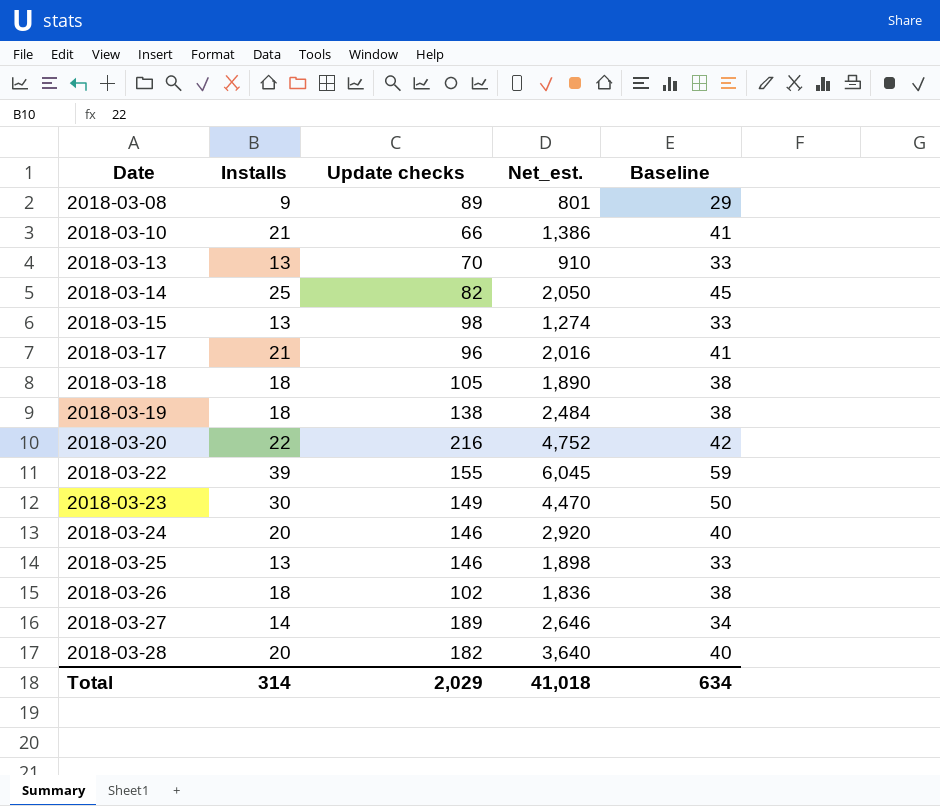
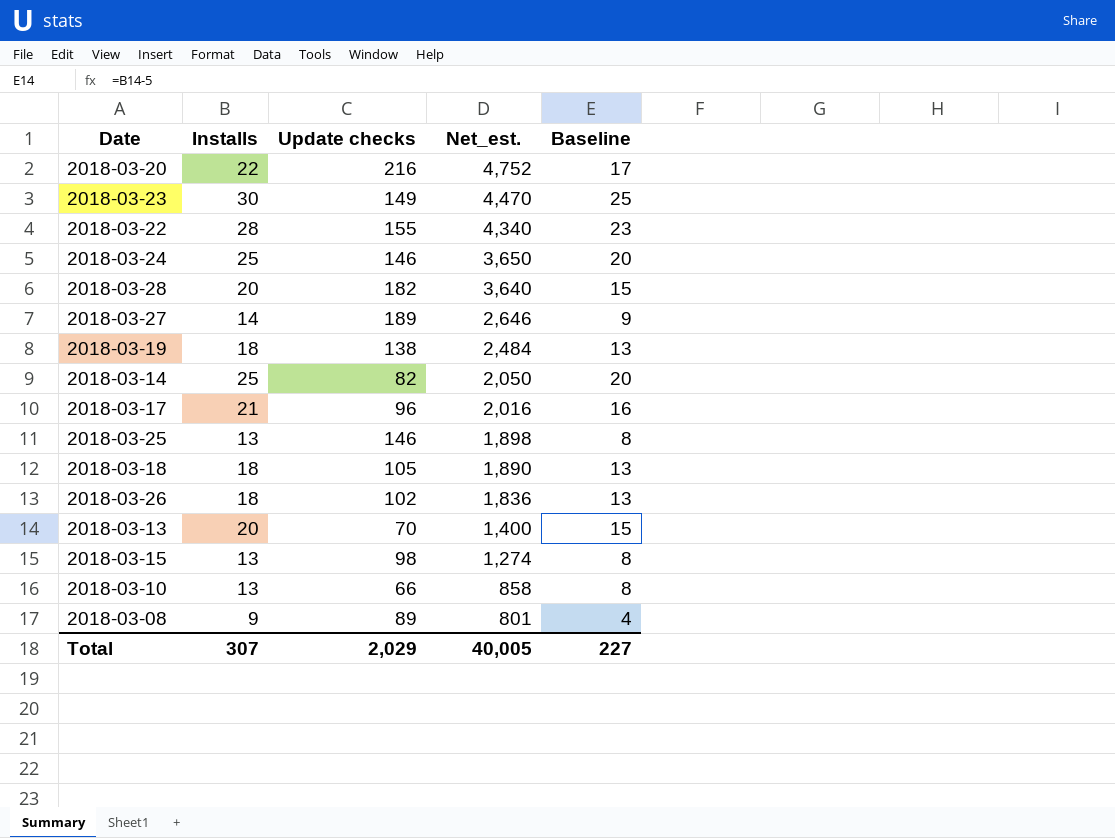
row order: Date ascending -> Net_est. descending
column Baseline | formula: [Installs] + 20 -> [Installs] - 5
2018-03-22 | Installs: 39 -> 28
2018-03-22 | Net_est.: 6,045 -> 4,340
2018-03-24 | Installs: 20 -> 25
2018-03-24 | Net_est.: 2,920 -> 3,650
2018-03-13 | Installs: 13 -> 20
2018-03-13 | Net_est.: 910 -> 1,400
2018-03-10 | Installs: 21 -> 13
2018-03-10 | Net_est.: 1,386 -> 858
Total | Installs: 314 -> 307
Total | Net_est.: 41,018 -> 40,005
Total | Baseline: 634 -> 227

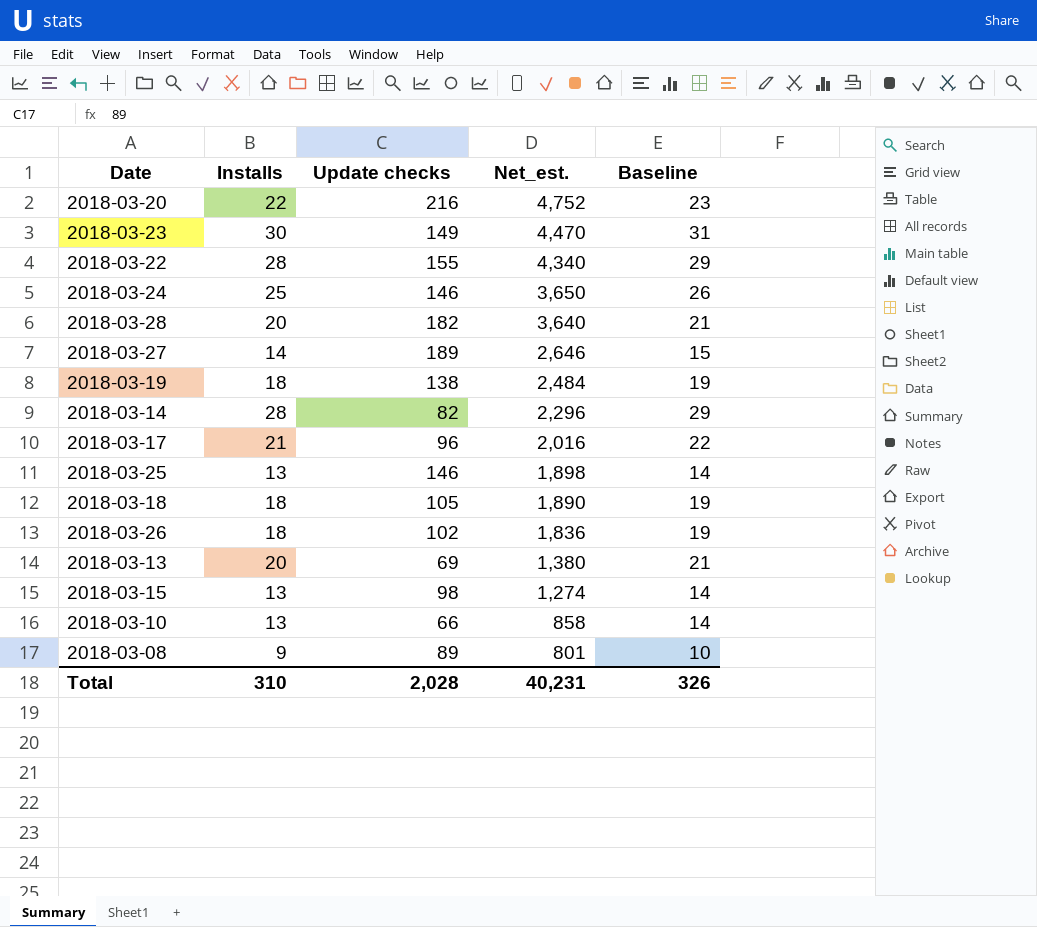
column Baseline | formula: [Installs] - 5 -> [Installs] + 1
2018-03-14 | Installs: 25 -> 28
2018-03-14 | Net_est.: 2,050 -> 2,296
2018-03-13 | Update checks: 70 -> 69
2018-03-13 | Net_est.: 1,400 -> 1,380
Total | Installs: 307 -> 310
Total | Update checks: 2,029 -> 2,028
Total | Net_est.: 40,005 -> 40,231
Total | Baseline: 227 -> 326

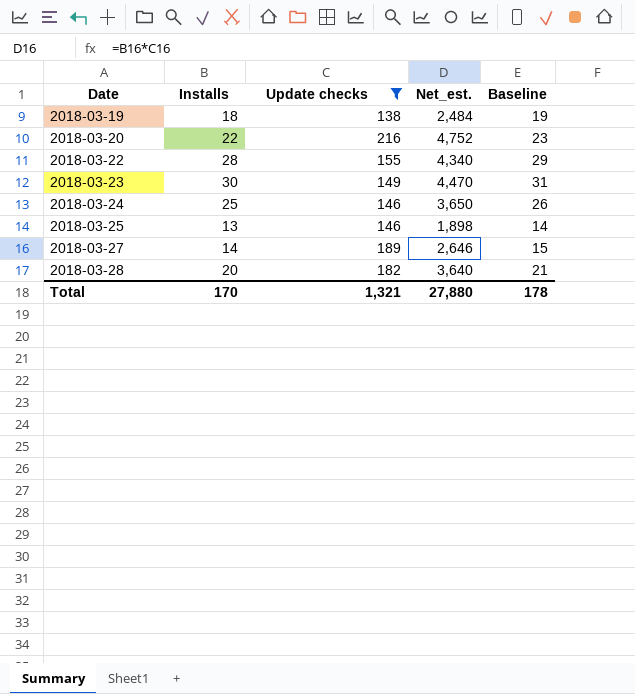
filter: none -> Update checks >= 138
row order: Net_est. descending -> Date ascending
Total | Installs: 310 -> 170
Total | Update checks: 2,028 -> 1,321
Total | Net_est.: 40,231 -> 27,880
Total | Baseline: 326 -> 178

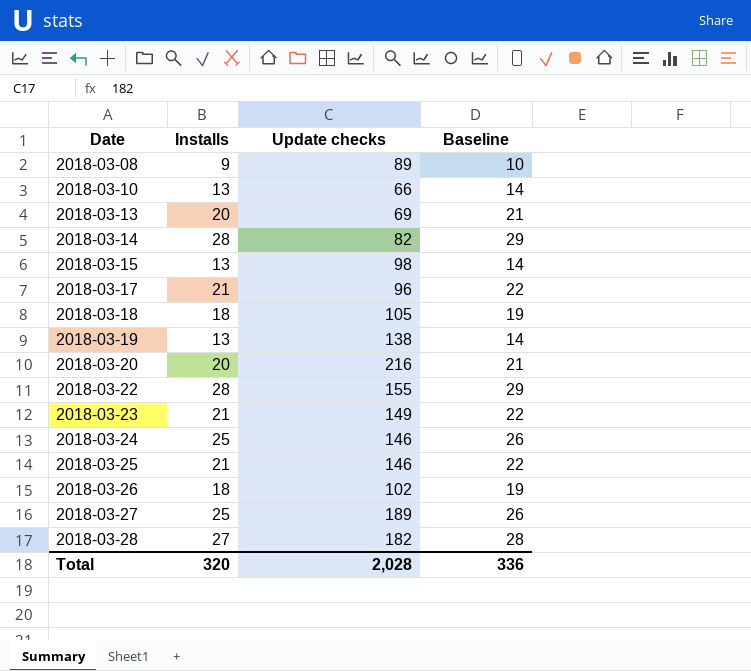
filter: Update checks >= 138 -> none
column Net_est. | formula: [Installs] * [Update checks] -> none
2018-03-19 | Installs: 18 -> 13
2018-03-19 | Baseline: 19 -> 14
2018-03-20 | Installs: 22 -> 20
2018-03-20 | Baseline: 23 -> 21
2018-03-23 | Installs: 30 -> 21
2018-03-23 | Baseline: 31 -> 22
2018-03-25 | Installs: 13 -> 21
2018-03-25 | Baseline: 14 -> 22
2018-03-27 | Installs: 14 -> 25
2018-03-27 | Baseline: 15 -> 26
2018-03-28 | Installs: 20 -> 27
2018-03-28 | Baseline: 21 -> 28
Total | Installs: 170 -> 320
Total | Update checks: 1,321 -> 2,028
Total | Baseline: 178 -> 336

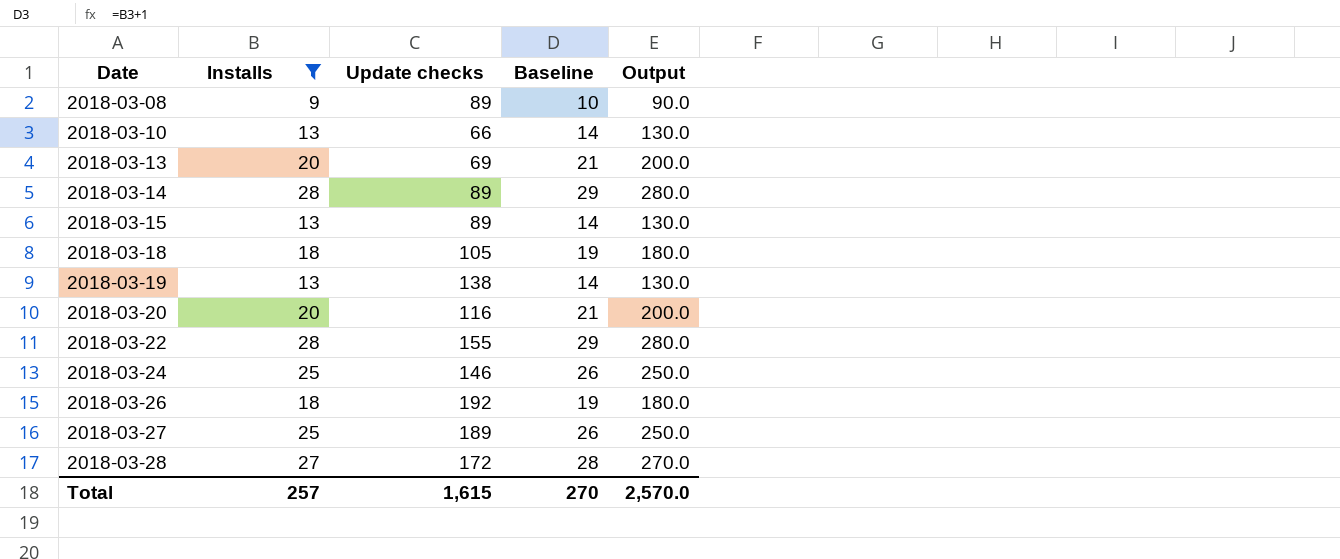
filter: none -> Installs != 21
column Output | formula: none -> [Installs] * 10
2018-03-14 | Update checks: 82 -> 89
2018-03-15 | Update checks: 98 -> 89
2018-03-20 | Update checks: 216 -> 116
2018-03-26 | Update checks: 102 -> 192
2018-03-28 | Update checks: 182 -> 172
Total | Installs: 320 -> 257
Total | Update checks: 2,028 -> 1,615
Total | Baseline: 336 -> 270

